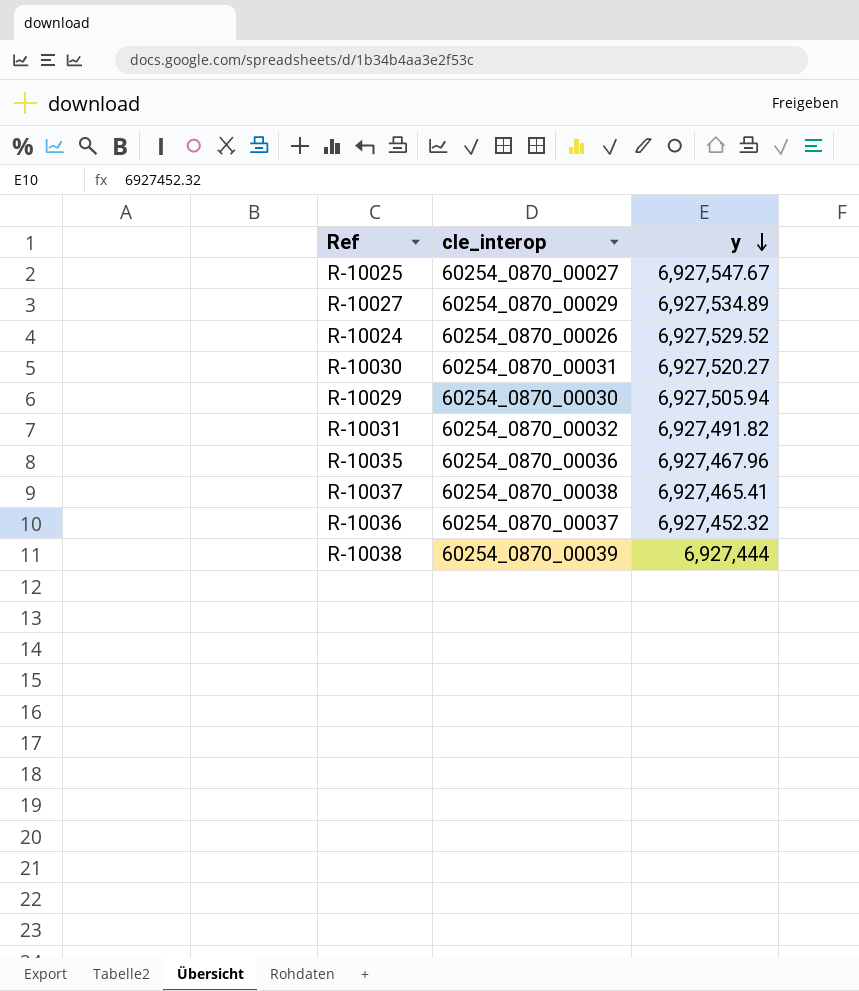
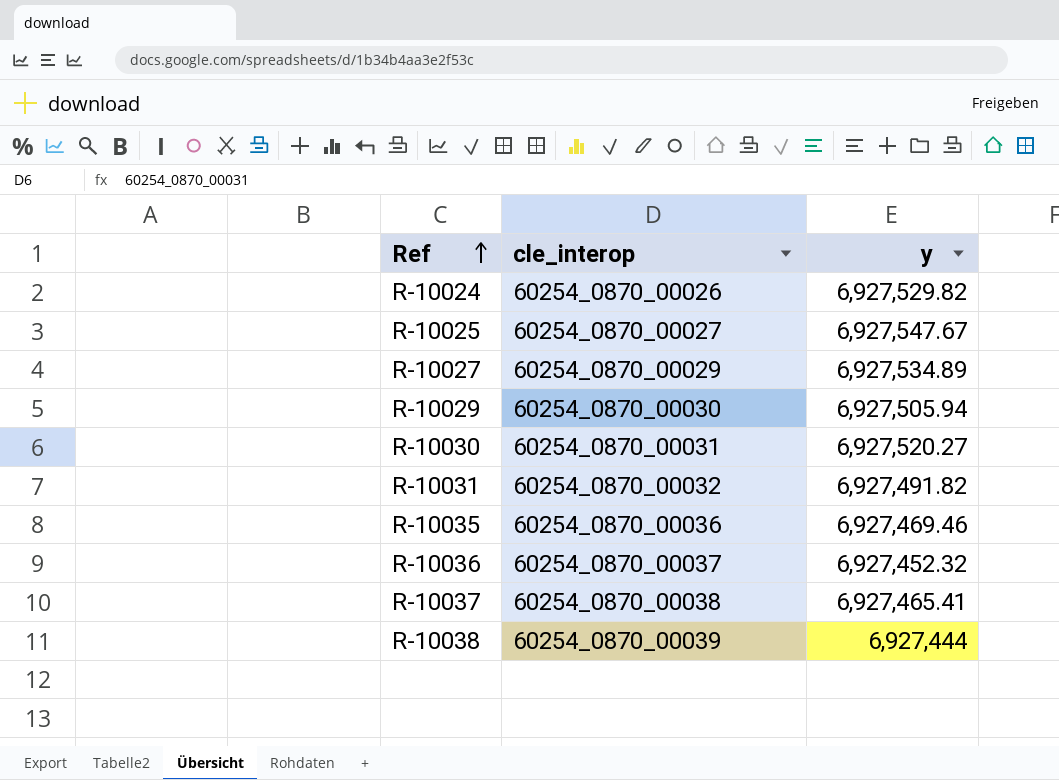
row order: y descending -> Ref ascending
R-10024 | y: 6,927,529.52 -> 6,927,529.82
R-10035 | y: 6,927,467.96 -> 6,927,469.46

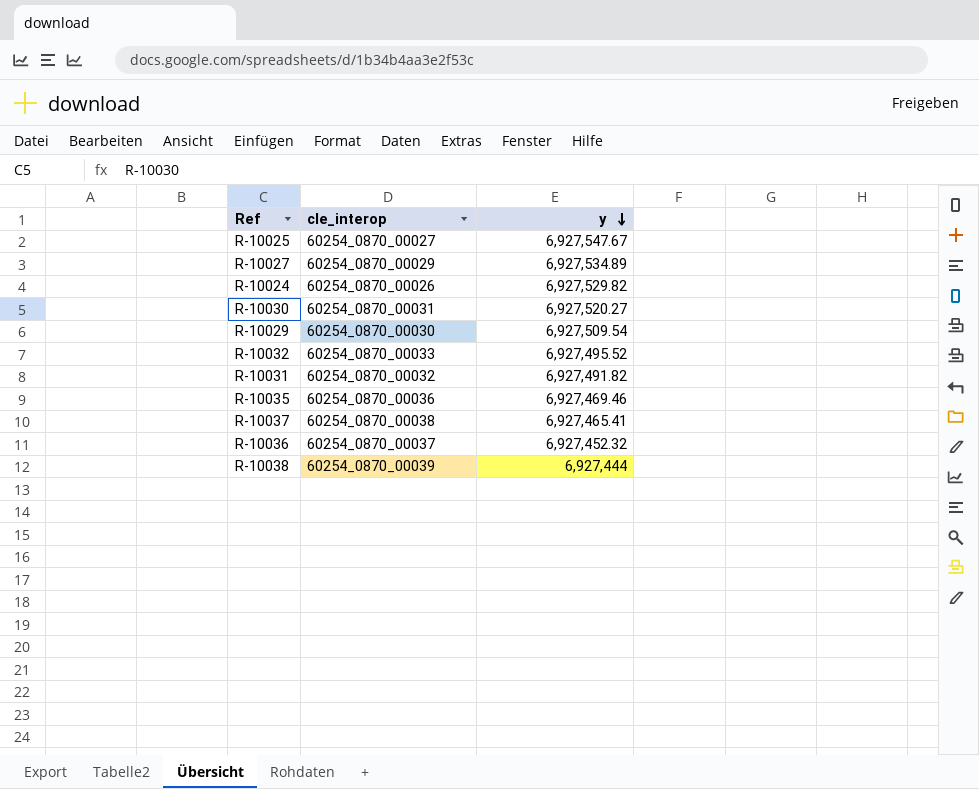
row order: Ref ascending -> y descending
R-10029 | y: 6,927,505.94 -> 6,927,509.54
row R-10032: none -> 60254_0870_00033 | 6,927,495.52

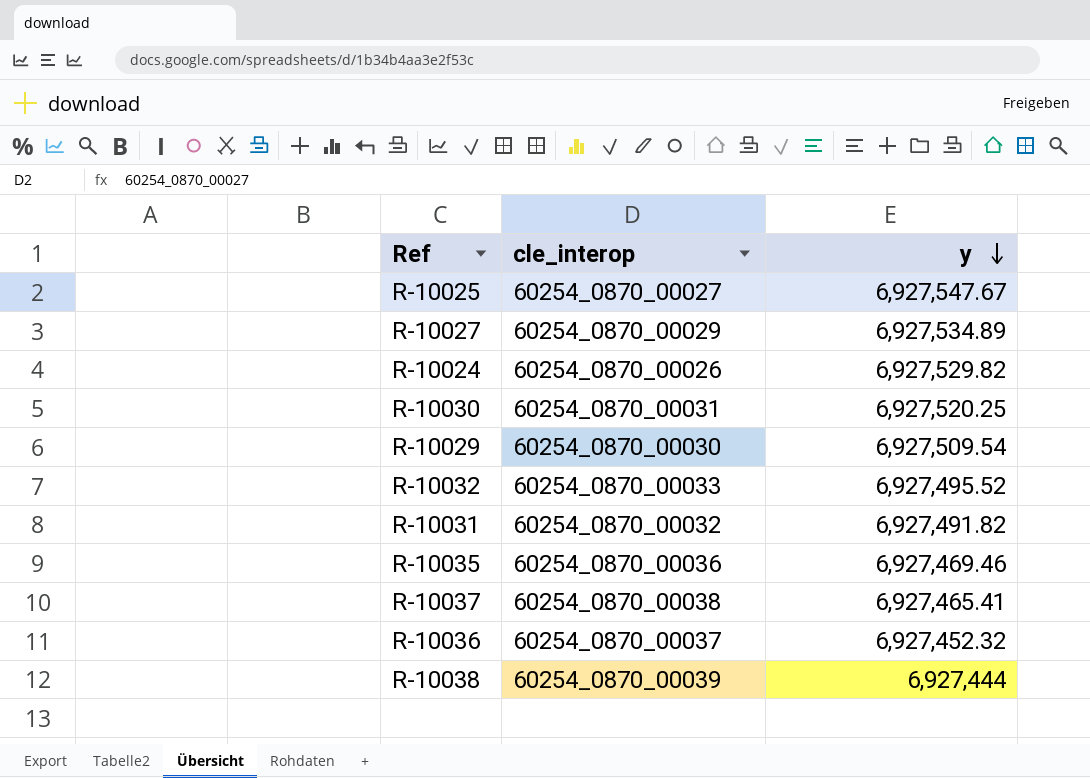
R-10030 | y: 6,927,520.27 -> 6,927,520.25

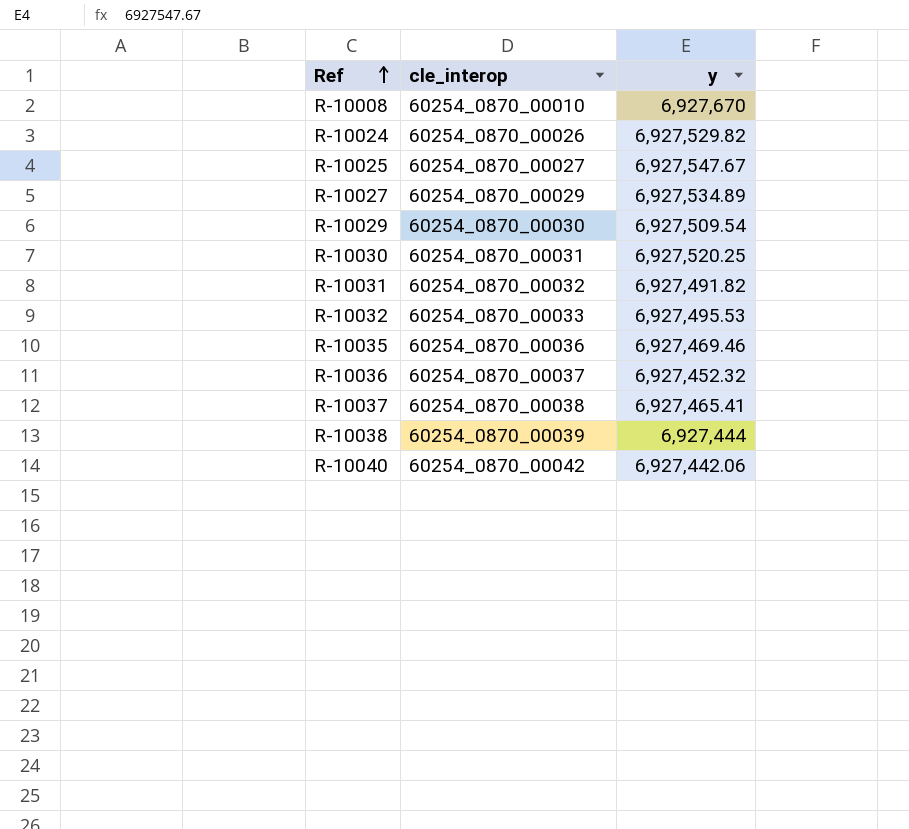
row order: y descending -> Ref ascending
row R-10008: none -> 60254_0870_00010 | 6,927,670
R-10032 | y: 6,927,495.52 -> 6,927,495.53
row R-10040: none -> 60254_0870_00042 | 6,927,442.06

